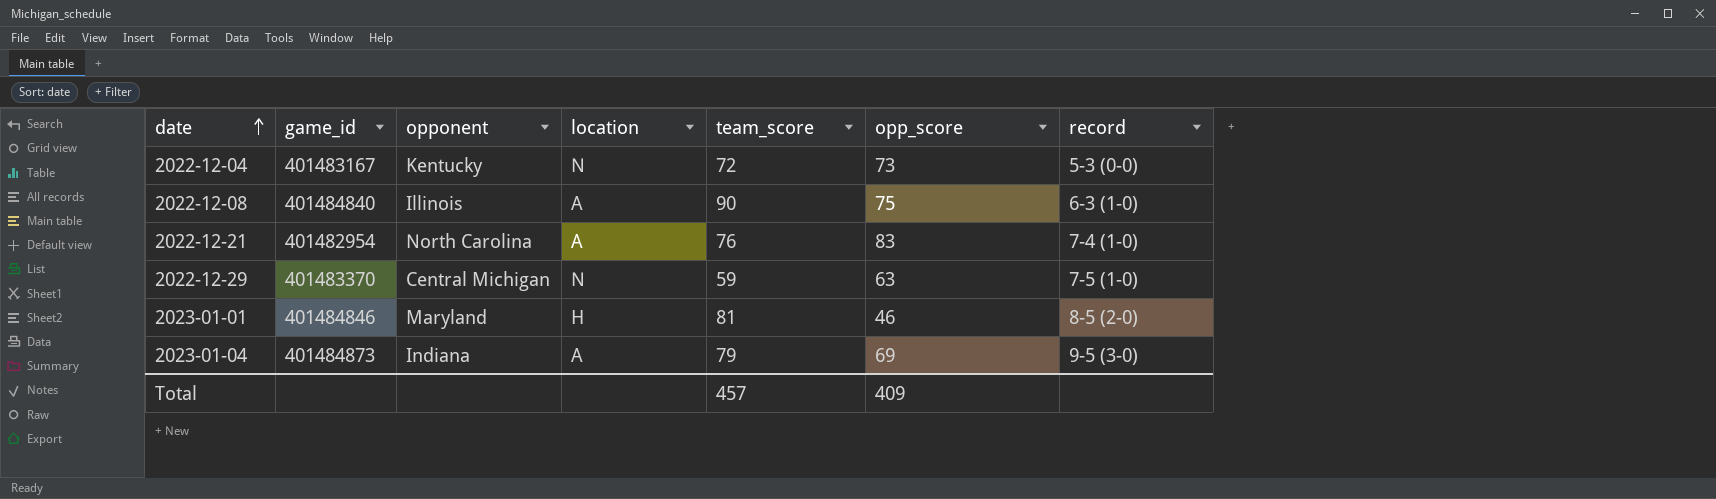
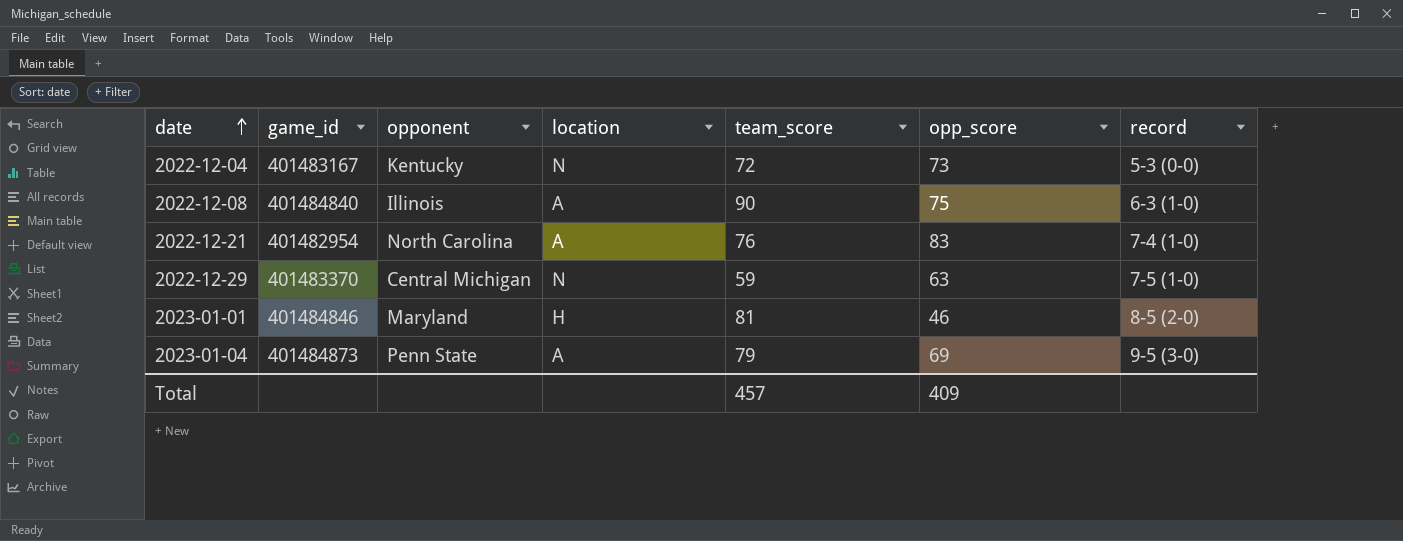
2023-01-04 | opponent: Indiana -> Penn State

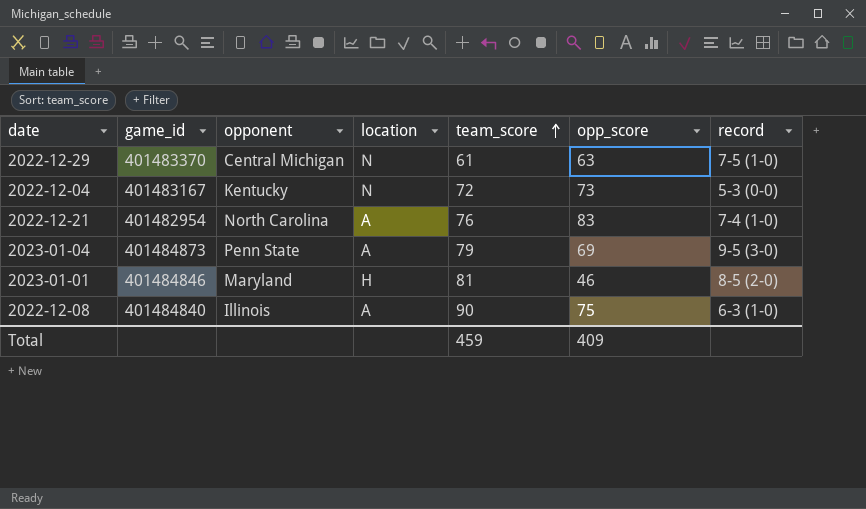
row order: date ascending -> team_score ascending
2022-12-29 | team_score: 59 -> 61
Total | team_score: 457 -> 459

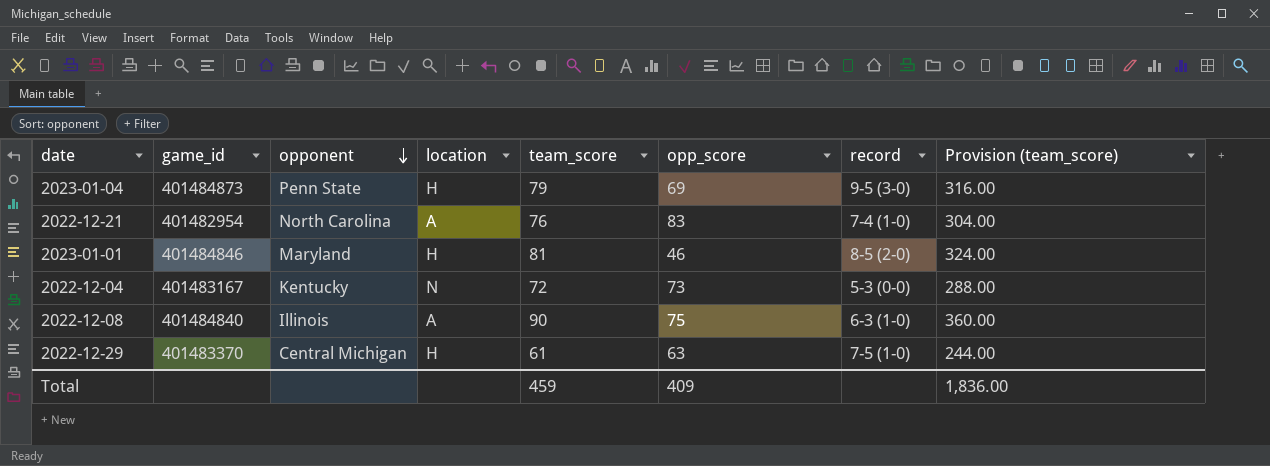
row order: team_score ascending -> opponent descending
column Provision (team_score) | formula: none -> [team_score] * 4
2023-01-04 | location: A -> H
2022-12-29 | location: N -> H

